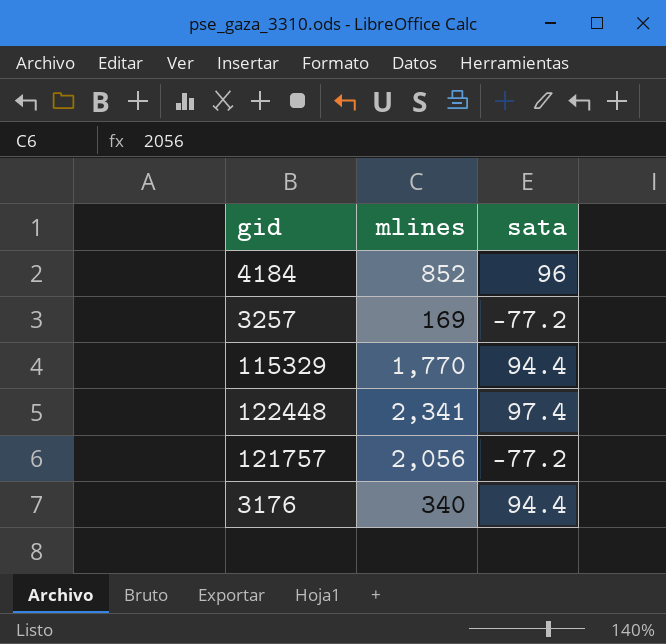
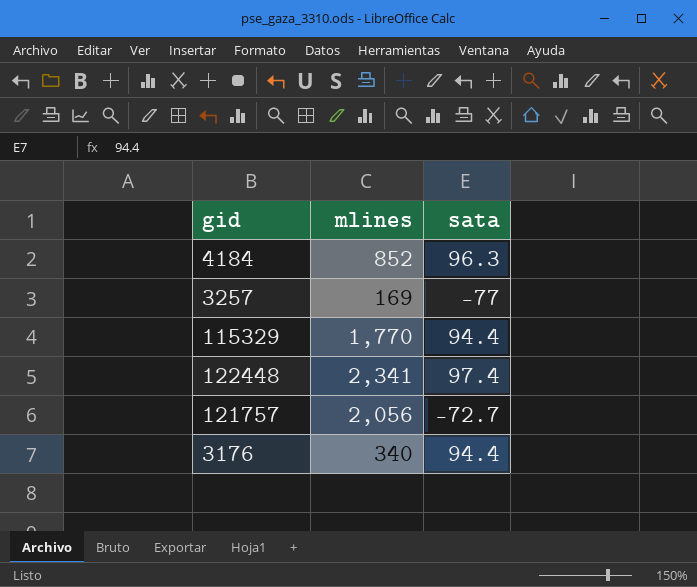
4184 | sata: 96 -> 96.3
3257 | sata: -77.2 -> -77
121757 | sata: -77.2 -> -72.7

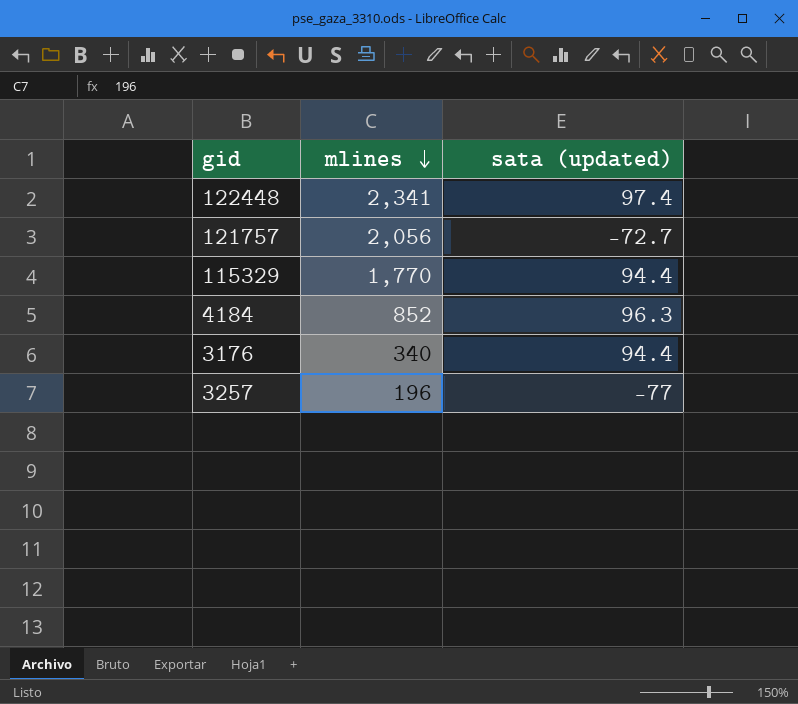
row order: none -> mlines descending
column name: sata -> sata (updated)
3257 | mlines: 169 -> 196

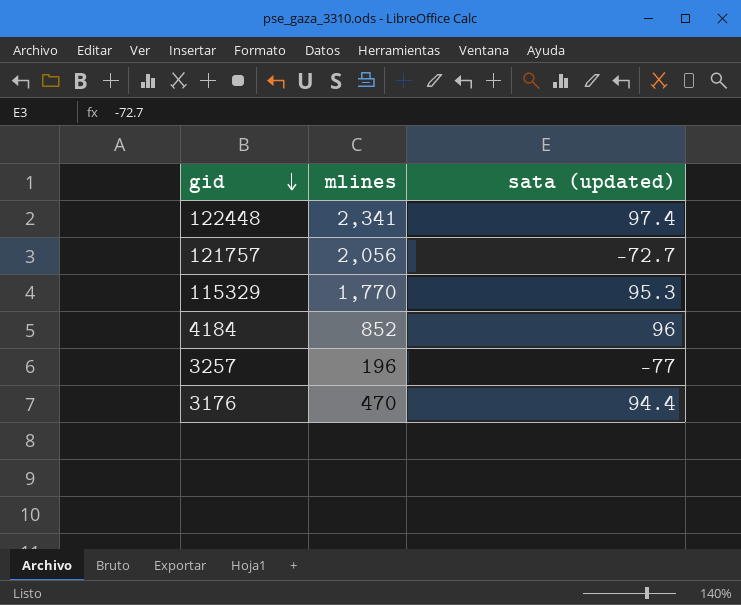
row order: mlines descending -> gid descending
115329 | sata (updated): 94.4 -> 95.3
4184 | sata (updated): 96.3 -> 96
3176 | mlines: 340 -> 470

